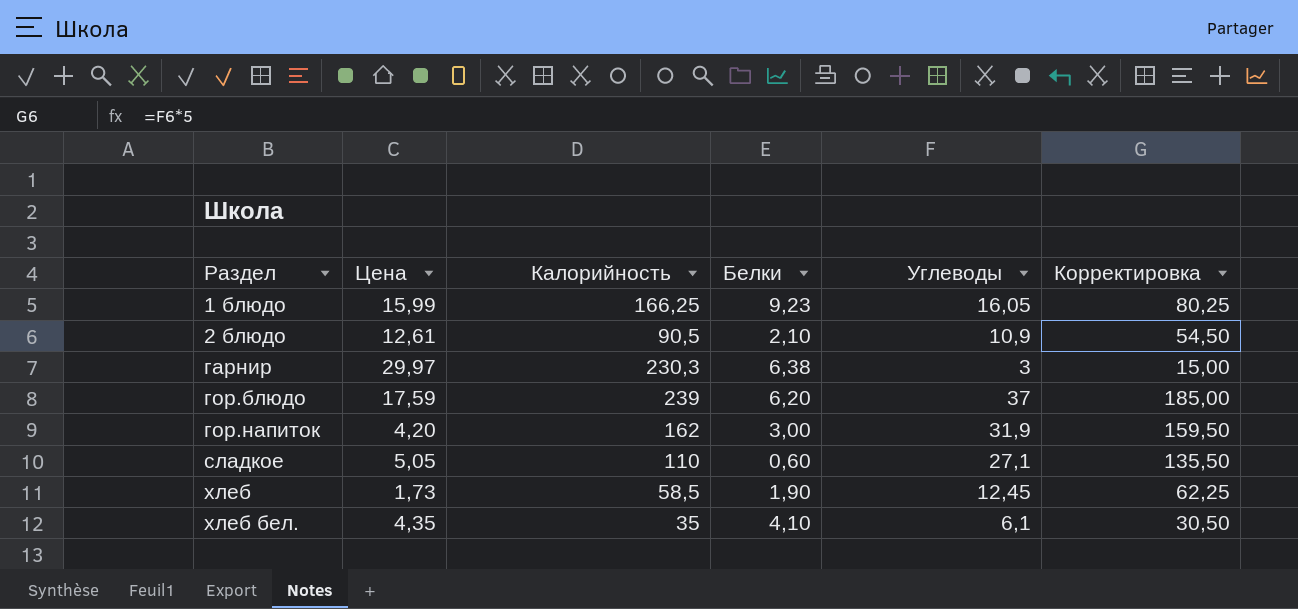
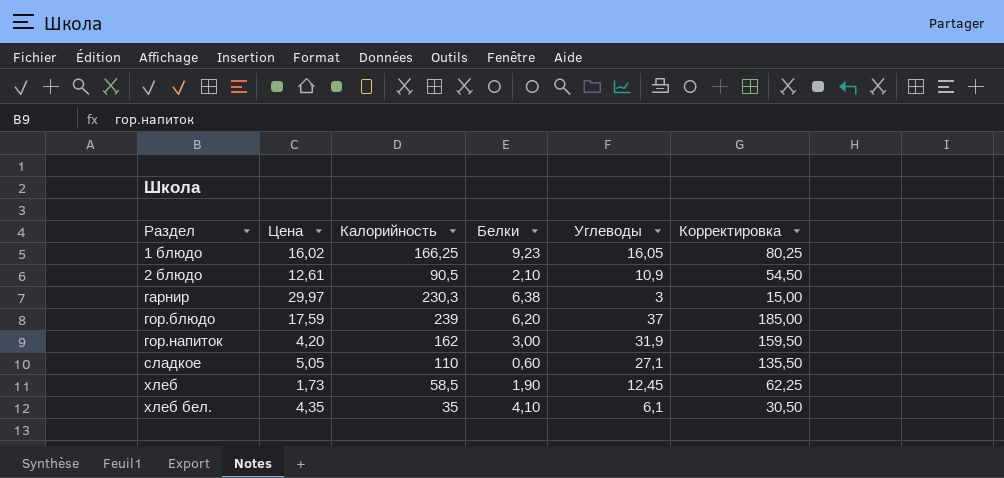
1 блюдо | Цена: 15,99 -> 16,02

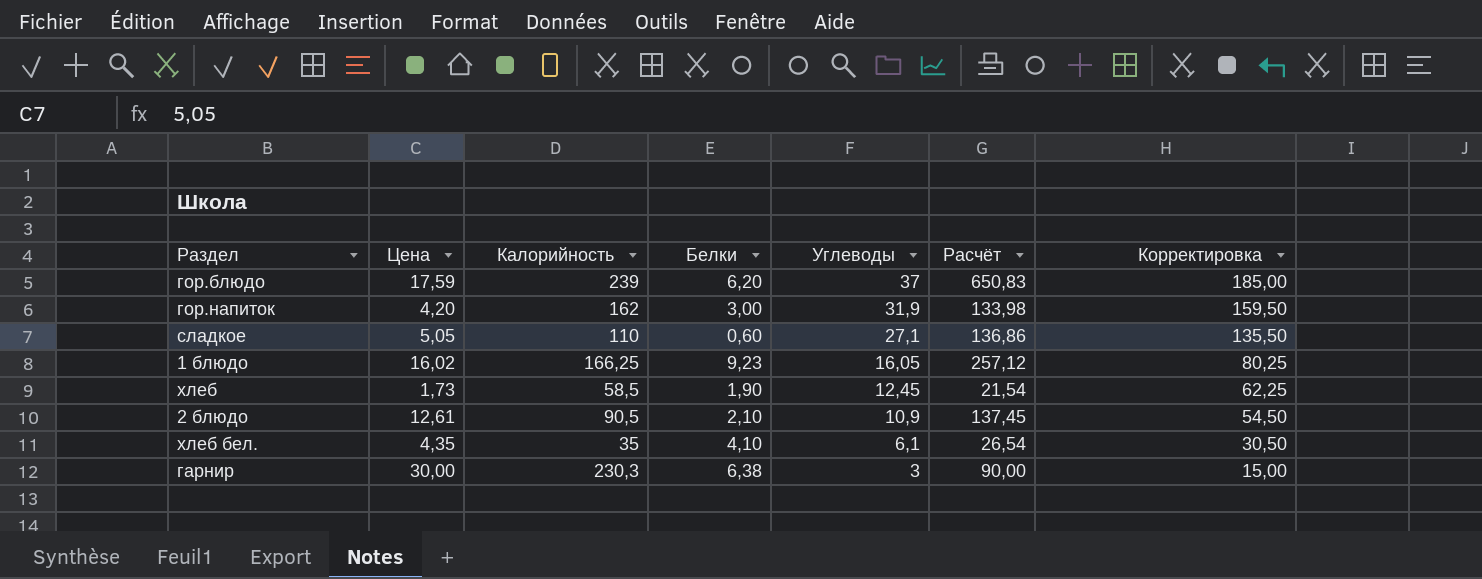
row order: Раздел ascending -> Углеводы descending
column Расчёт | formula: none -> [Цена] * [Углеводы]
гарнир | Цена: 29,97 -> 30,00

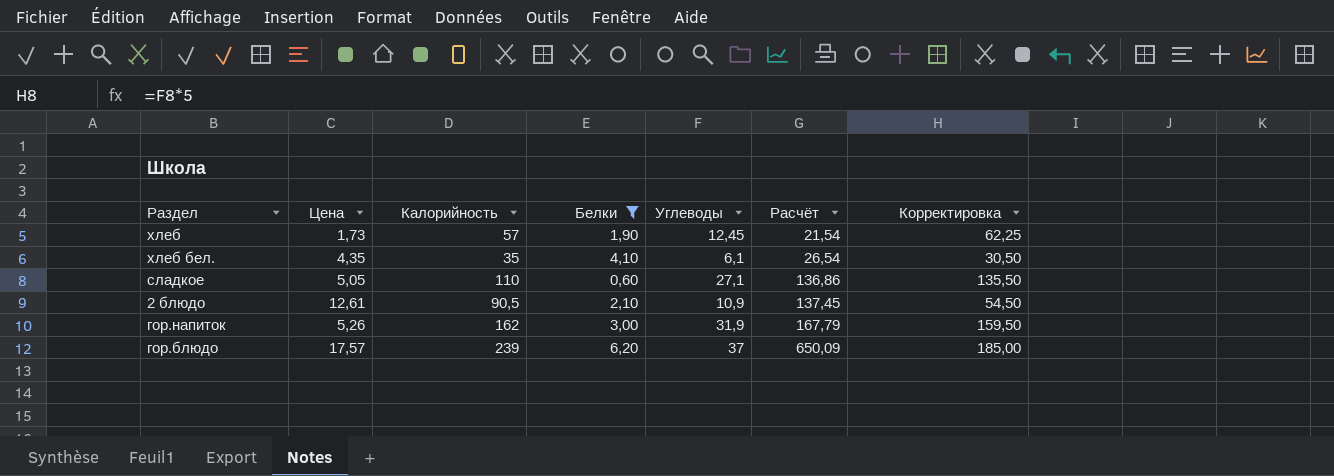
filter: none -> Белки <= 6,20
row order: Углеводы descending -> Расчёт ascending
хлеб | Калорийность: 58,5 -> 57
гор.напиток | Цена: 4,20 -> 5,26
гор.напиток | Расчёт: 133,98 -> 167,79
гор.блюдо | Цена: 17,59 -> 17,57
гор.блюдо | Расчёт: 650,83 -> 650,09

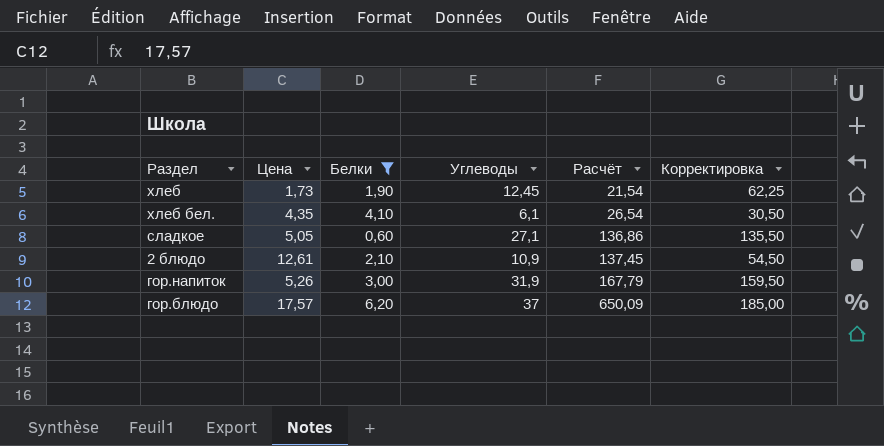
column Калорийность | position: 3 -> none

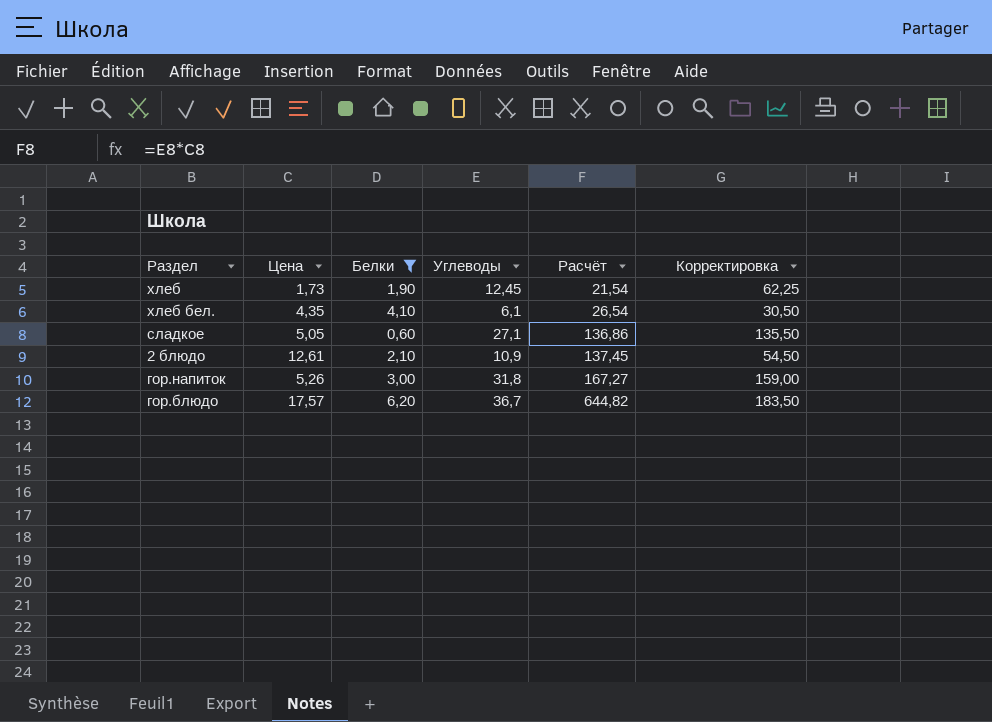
гор.напиток | Углеводы: 31,9 -> 31,8
гор.напиток | Расчёт: 167,79 -> 167,27
гор.напиток | Корректировка: 159,50 -> 159,00
гор.блюдо | Углеводы: 37 -> 36,7
гор.блюдо | Расчёт: 650,09 -> 644,82
гор.блюдо | Корректировка: 185,00 -> 183,50

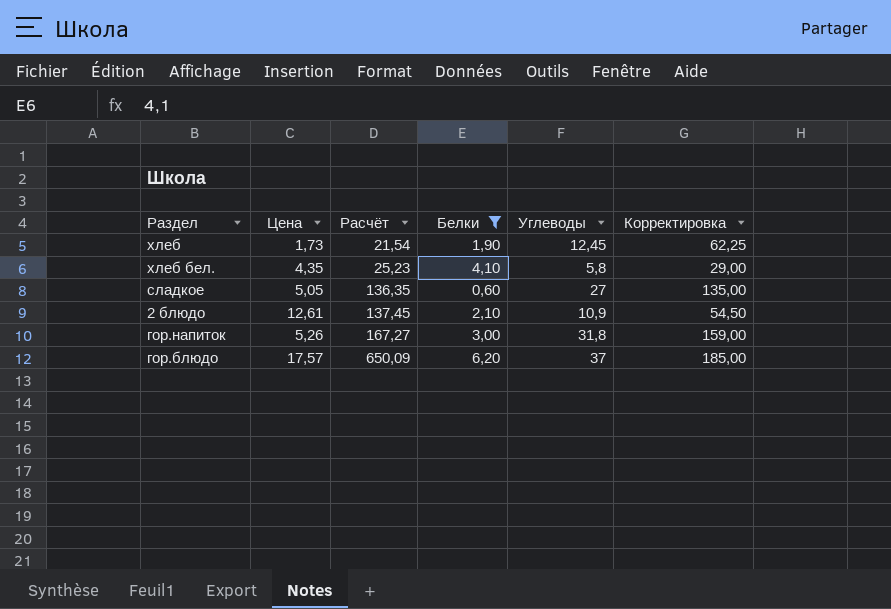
column Расчёт | position: 5 -> 3
хлеб бел. | Расчёт: 26,54 -> 25,23
хлеб бел. | Углеводы: 6,1 -> 5,8
хлеб бел. | Корректировка: 30,50 -> 29,00
сладкое | Расчёт: 136,86 -> 136,35
сладкое | Углеводы: 27,1 -> 27
сладкое | Корректировка: 135,50 -> 135,00
гор.блюдо | Расчёт: 644,82 -> 650,09
гор.блюдо | Углеводы: 36,7 -> 37
гор.блюдо | Корректировка: 183,50 -> 185,00

